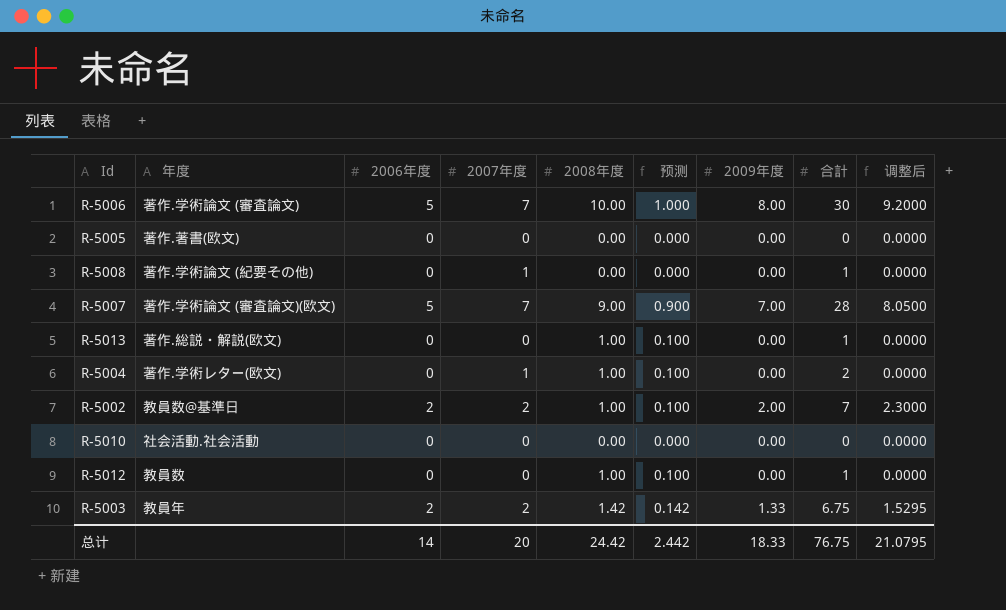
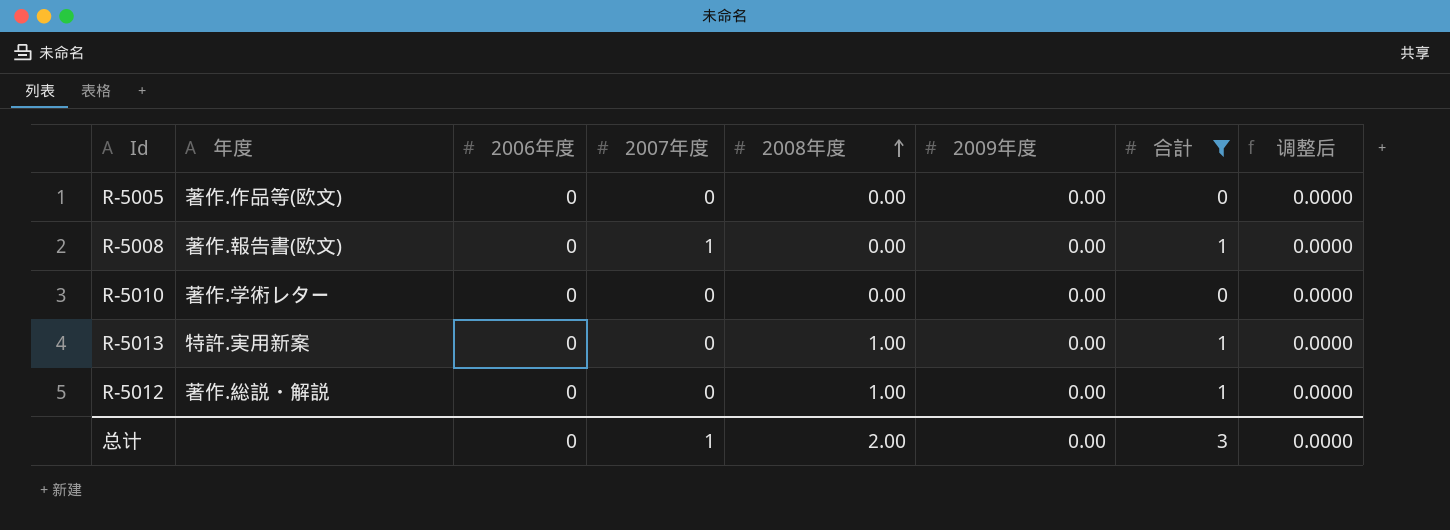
filter: none -> 合計 <= 1
row order: none -> 2008年度 ascending
column 预测 | formula: [2008年度] * 0.1 -> none
R-5005 | 年度: 著作.著書(欧文) -> 著作.作品等(欧文)
R-5008 | 年度: 著作.学術論文 (紀要その他) -> 著作.報告書(欧文)
R-5010 | 年度: 社会活動.社会活動 -> 著作.学術レター
R-5013 | 年度: 著作.総説・解説(欧文) -> 特許.実用新案
R-5012 | 年度: 教員数 -> 著作.総説・解説
总计 | 2006年度: 14 -> 0
总计 | 2007年度: 20 -> 1
总计 | 2008年度: 24.42 -> 2.00
总计 | 2009年度: 18.33 -> 0.00
总计 | 合計: 76.75 -> 3
总计 | 调整后: 21.0795 -> 0.0000

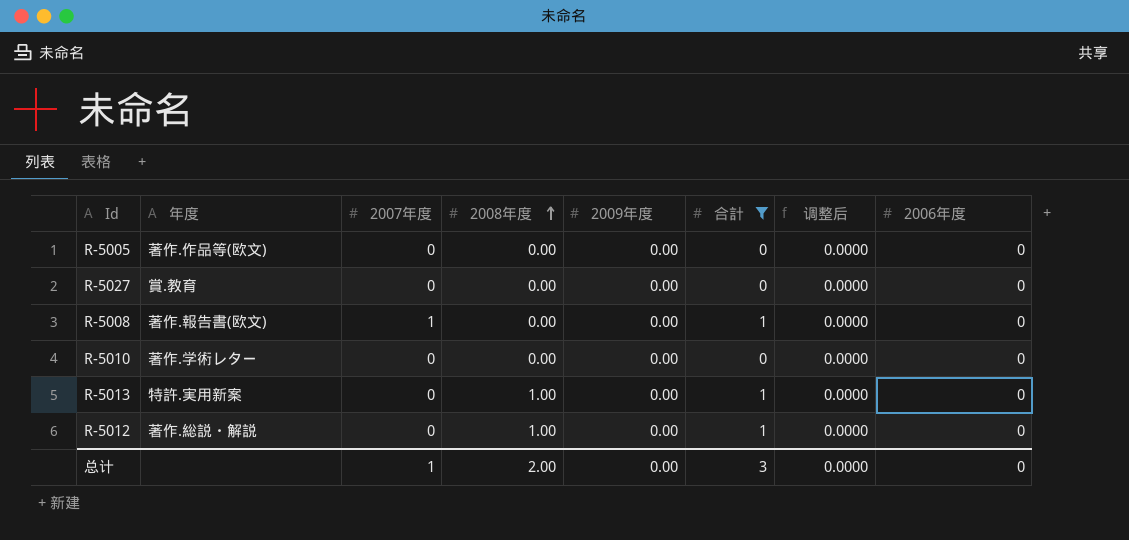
column 2006年度 | position: 3 -> 8
row R-5027: none -> 賞.教育 | 0 | 0.00 | 0.00 | 0 | 0.0000 | 0

